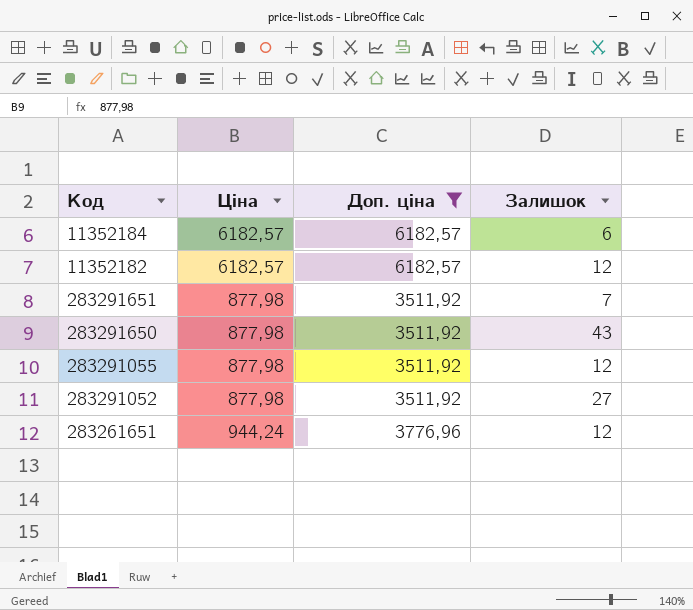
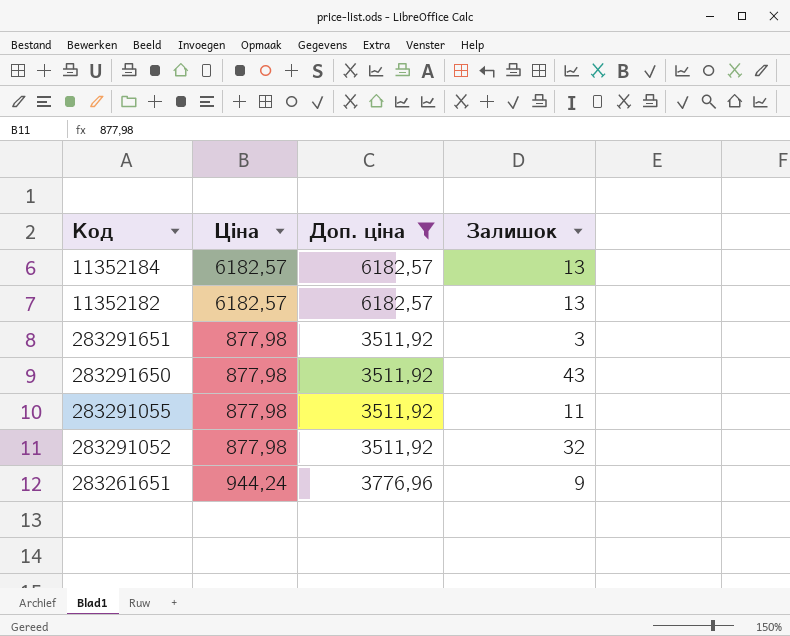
11352184 | Залишок: 6 -> 13
11352182 | Залишок: 12 -> 13
283291651 | Залишок: 7 -> 3
283291055 | Залишок: 12 -> 11
283291052 | Залишок: 27 -> 32
283261651 | Залишок: 12 -> 9

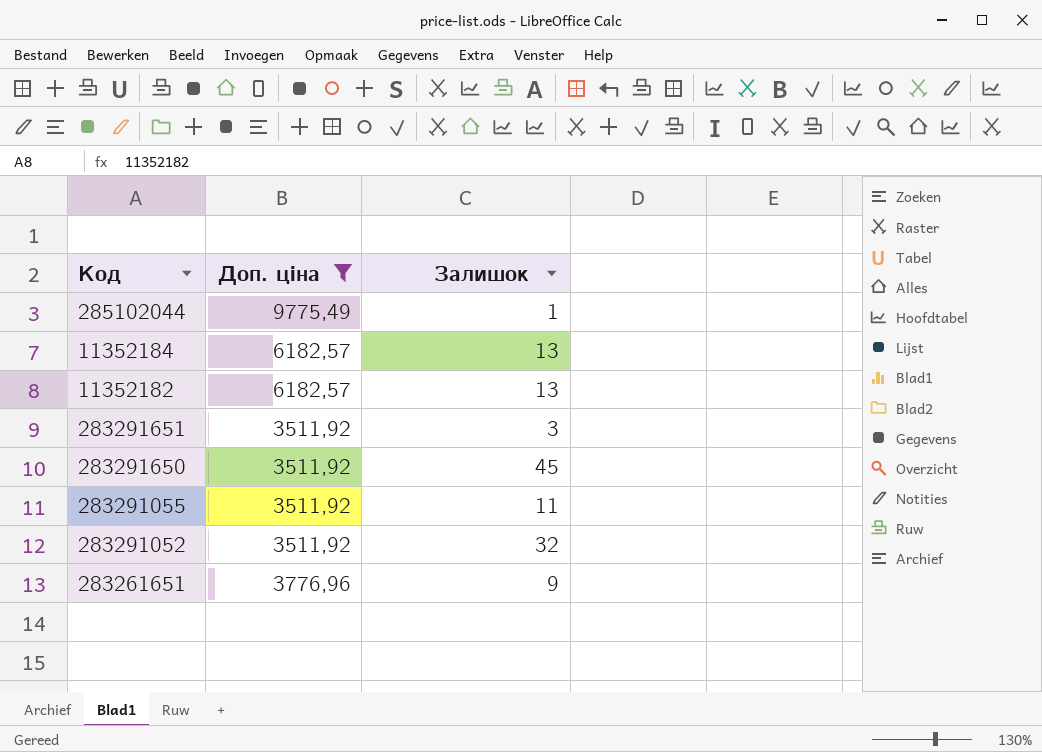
column Ціна | position: 2 -> none
row 285102044: none -> 9775,49 | 1
283291650 | Залишок: 43 -> 45

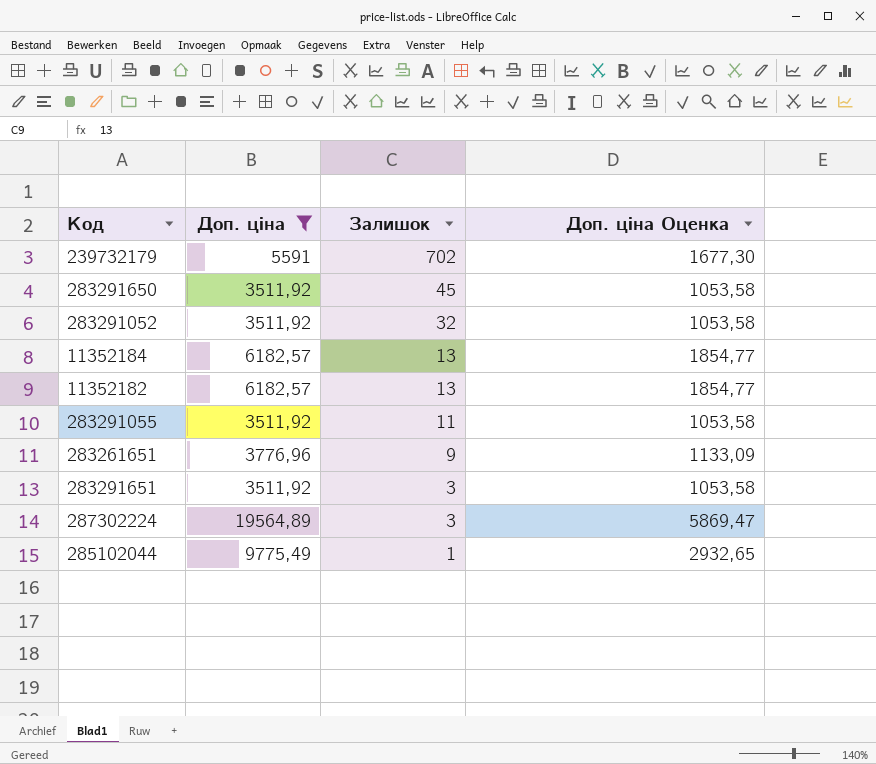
row order: none -> Залишок descending
column Доп. ціна Оценка | formula: none -> [Доп. ціна] * 0,3
row 239732179: none -> 5591 | 702 | 1677,30
row 287302224: none -> 19564,89 | 3 | 5869,47

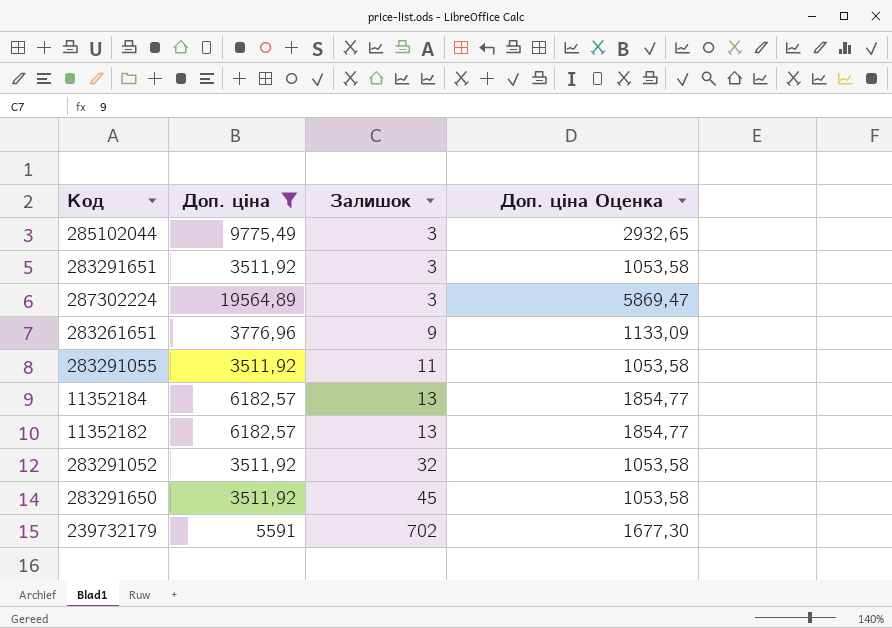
row order: Залишок descending -> Залишок ascending
285102044 | Залишок: 1 -> 3

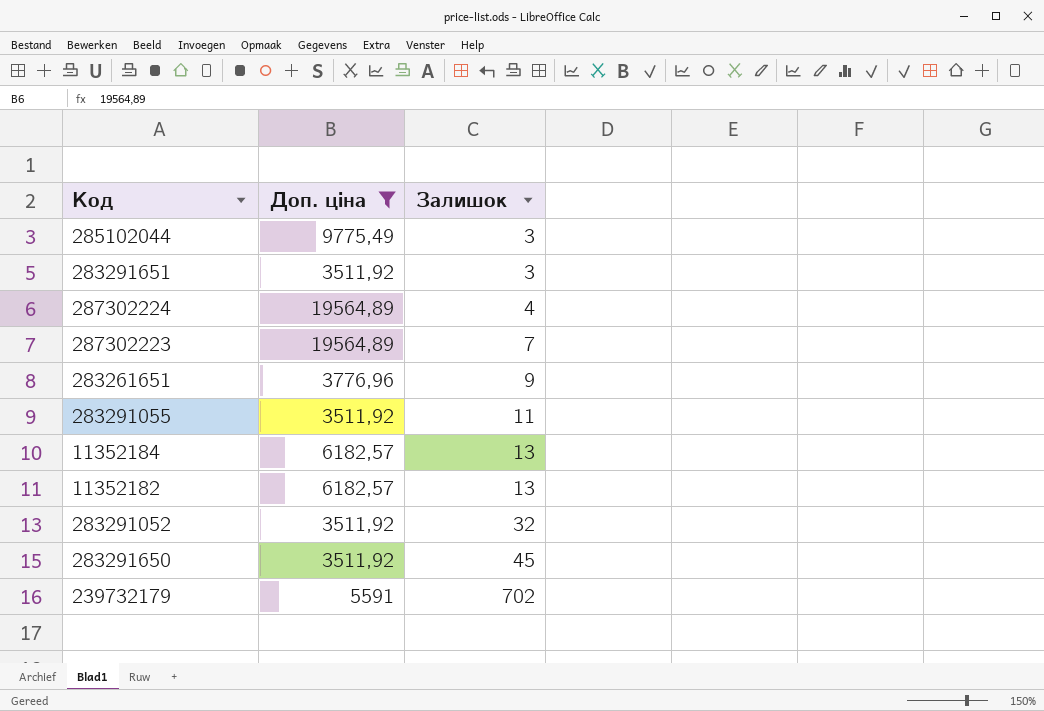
column Доп. ціна Оценка | formula: [Доп. ціна] * 0,3 -> none
287302224 | Залишок: 3 -> 4
row 287302223: none -> 19564,89 | 7

